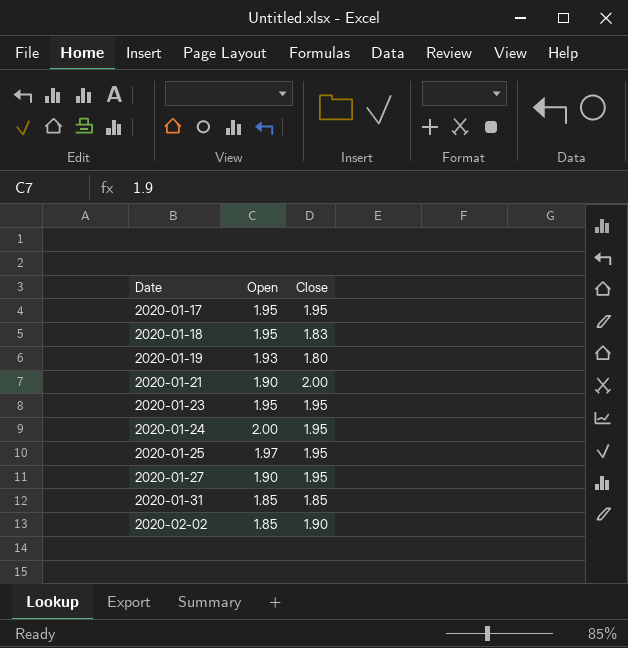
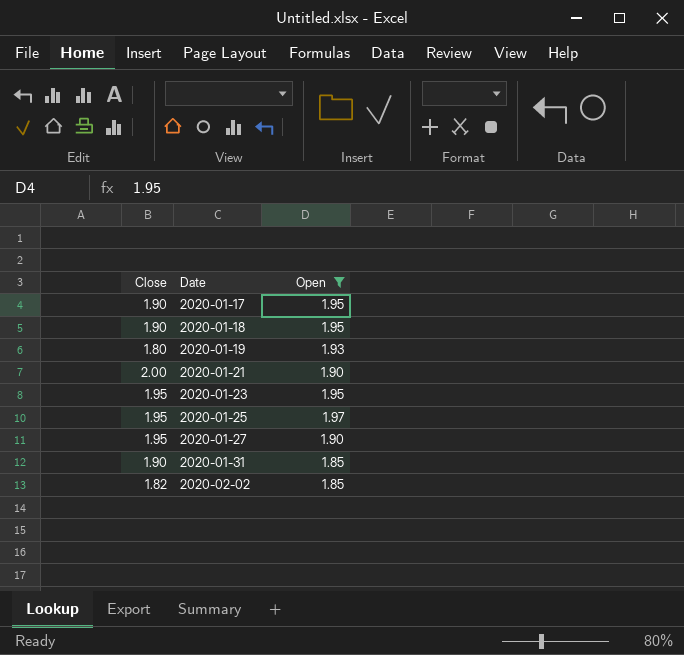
filter: none -> Open != 2.00
column Close | position: 3 -> 1
2020-01-17 | Close: 1.95 -> 1.90
2020-01-18 | Close: 1.83 -> 1.90
2020-01-31 | Close: 1.85 -> 1.90
2020-02-02 | Close: 1.90 -> 1.82

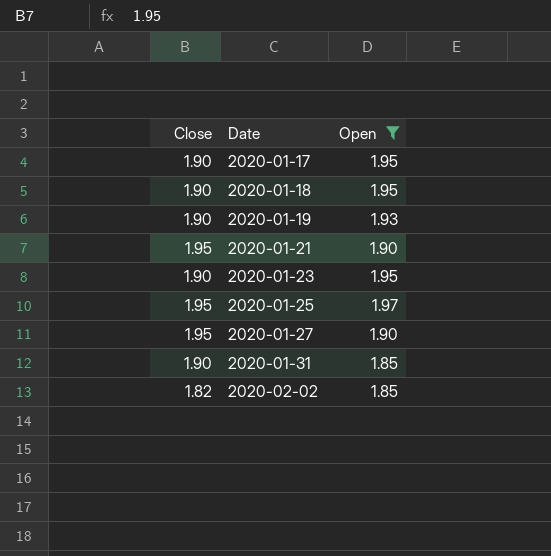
2020-01-19 | Close: 1.80 -> 1.90
2020-01-21 | Close: 2.00 -> 1.95
2020-01-23 | Close: 1.95 -> 1.90

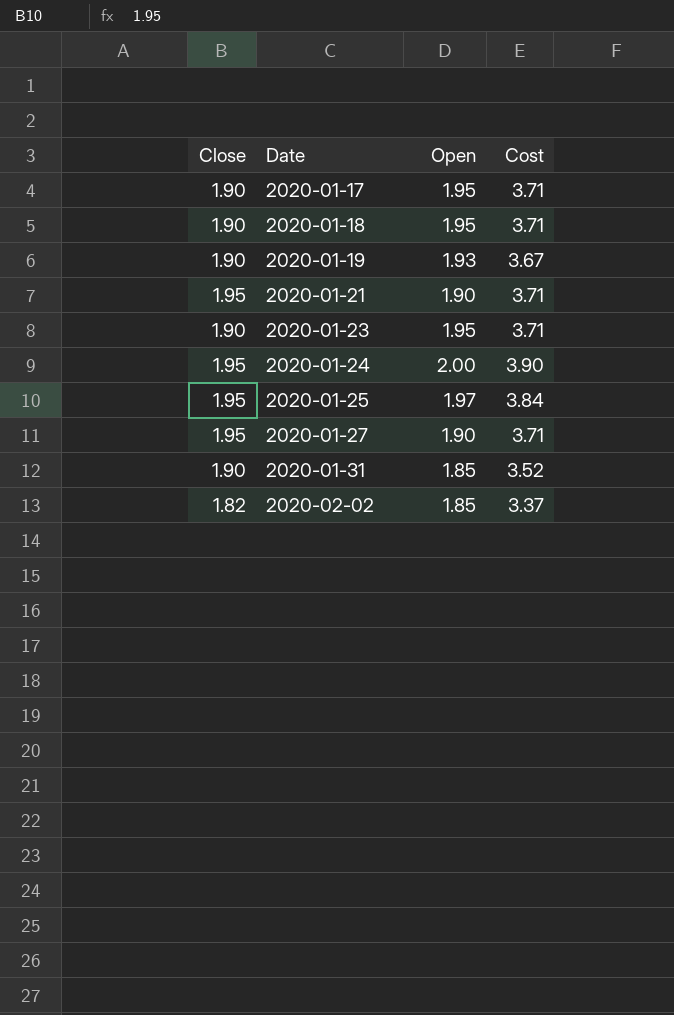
filter: Open != 2.00 -> none
column Cost | formula: none -> [Close] * [Open]

